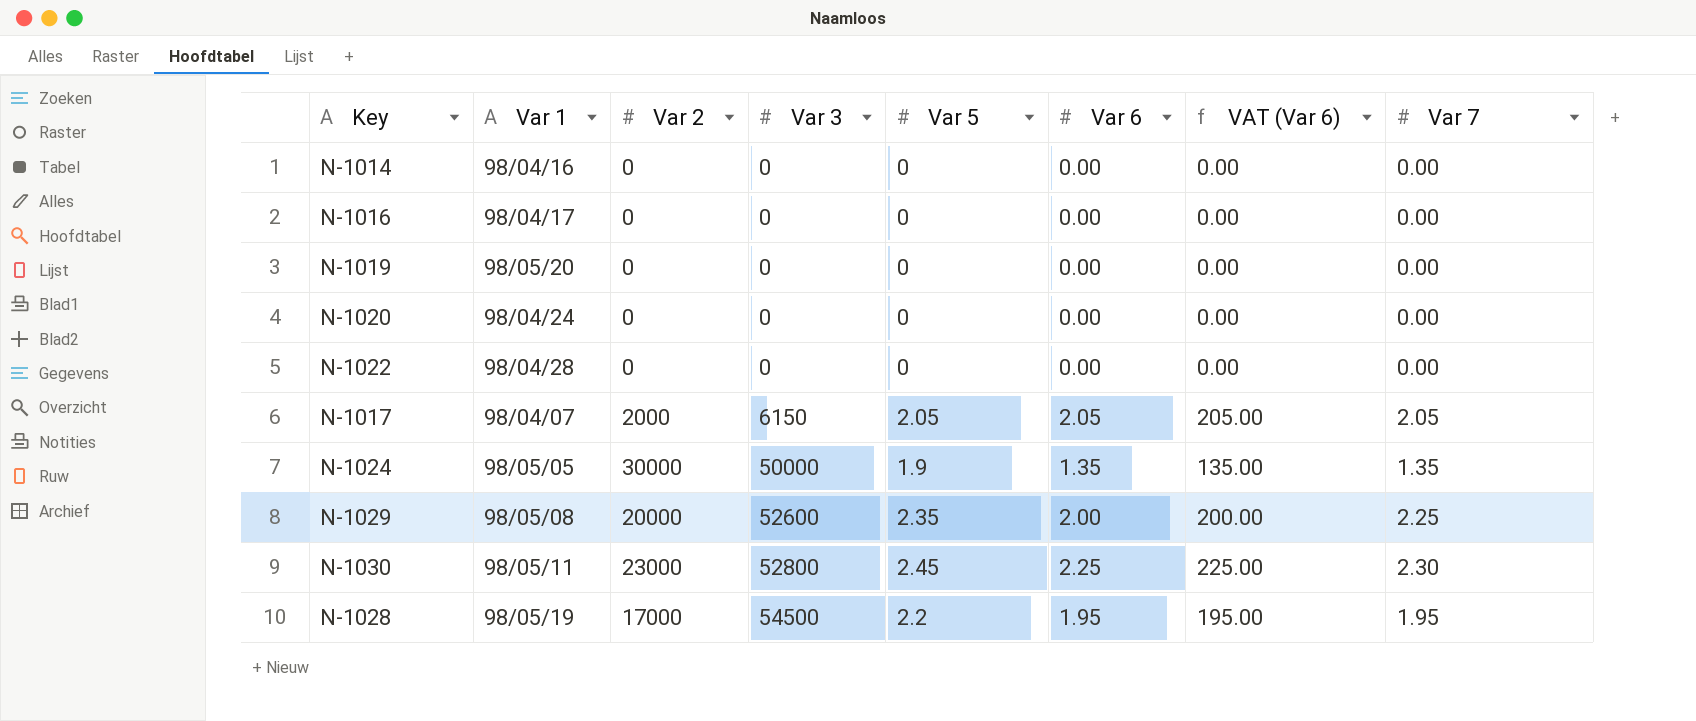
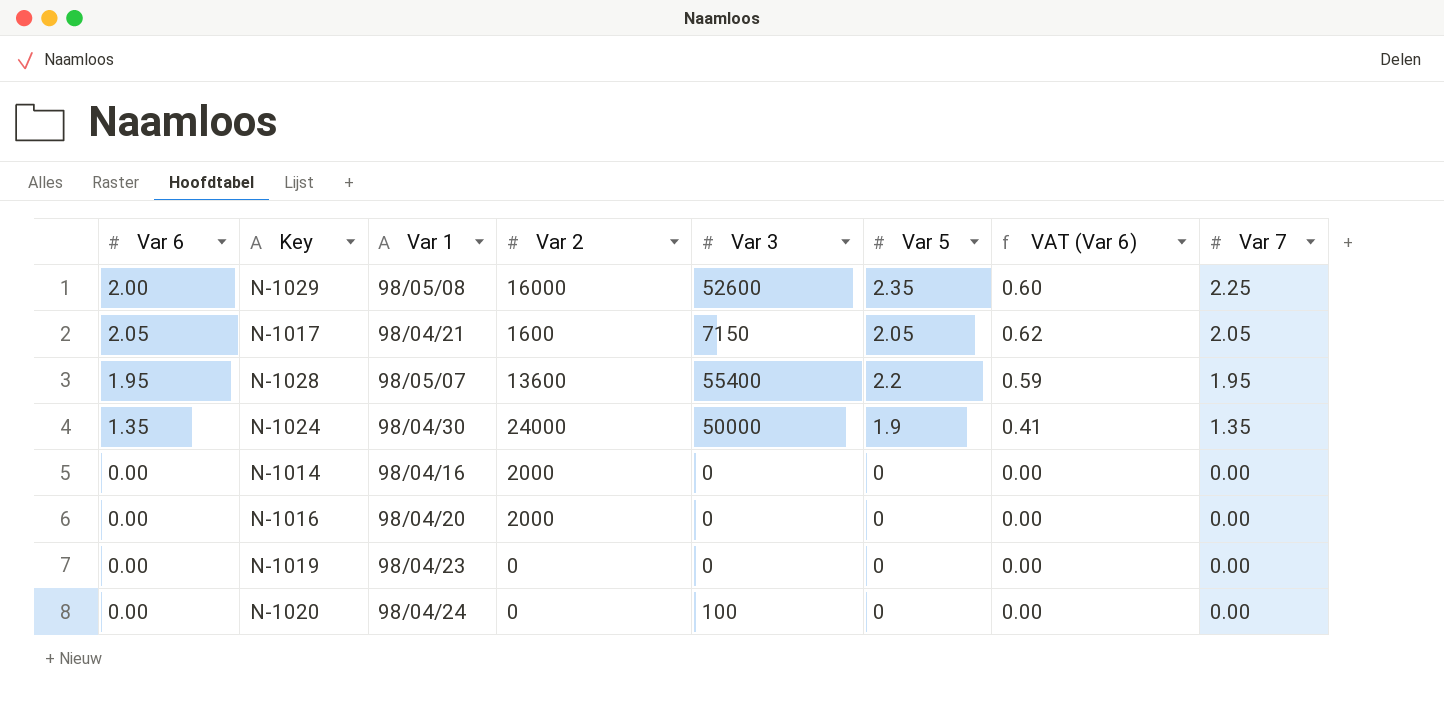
row order: Var 3 ascending -> Var 7 descending
column Var 6 | position: 6 -> 1
column VAT (Var 6) | formula: [Var 6] * 100 -> [Var 6] * 0.3
row N-1022: 98/04/28 | 0 | 0 | 0 | 0.00 | 0.00 | 0.00 -> none
row N-1030: 98/05/11 | 23000 | 52800 | 2.45 | 2.25 | 225.00 | 2.30 -> none
N-1029 | Var 2: 20000 -> 16000
N-1017 | Var 1: 98/04/07 -> 98/04/21
N-1017 | Var 2: 2000 -> 1600
N-1017 | Var 3: 6150 -> 7150
N-1028 | Var 1: 98/05/19 -> 98/05/07
N-1028 | Var 2: 17000 -> 13600
N-1028 | Var 3: 54500 -> 55400
N-1024 | Var 1: 98/05/05 -> 98/04/30
N-1024 | Var 2: 30000 -> 24000
N-1014 | Var 2: 0 -> 2000
N-1016 | Var 1: 98/04/17 -> 98/04/20
N-1016 | Var 2: 0 -> 2000
N-1019 | Var 1: 98/05/20 -> 98/04/23
N-1020 | Var 3: 0 -> 100

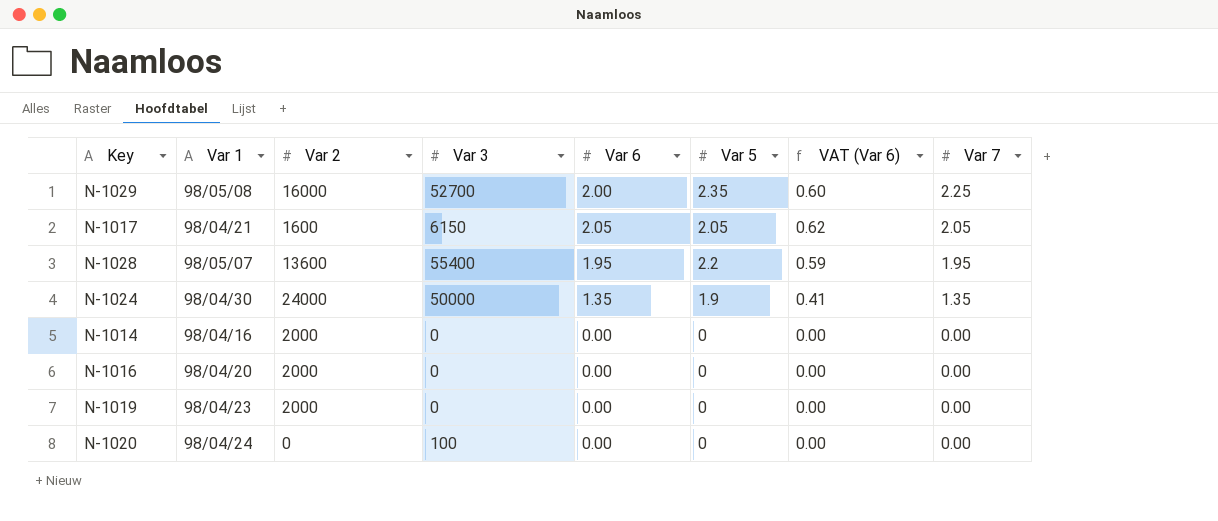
column Var 6 | position: 1 -> 5
N-1029 | Var 3: 52600 -> 52700
N-1017 | Var 3: 7150 -> 6150
N-1019 | Var 2: 0 -> 2000

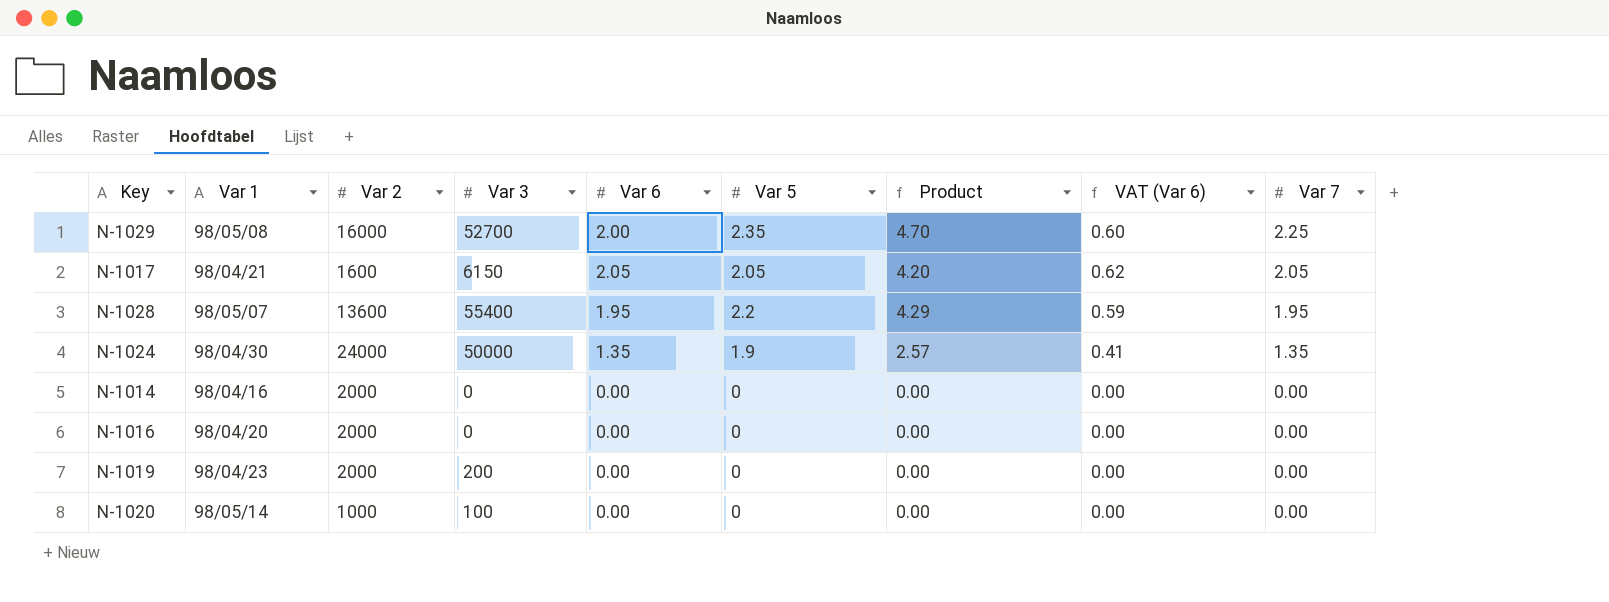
column Product | formula: none -> [Var 6] * [Var 5]
N-1019 | Var 3: 0 -> 200
N-1020 | Var 1: 98/04/24 -> 98/05/14
N-1020 | Var 2: 0 -> 1000

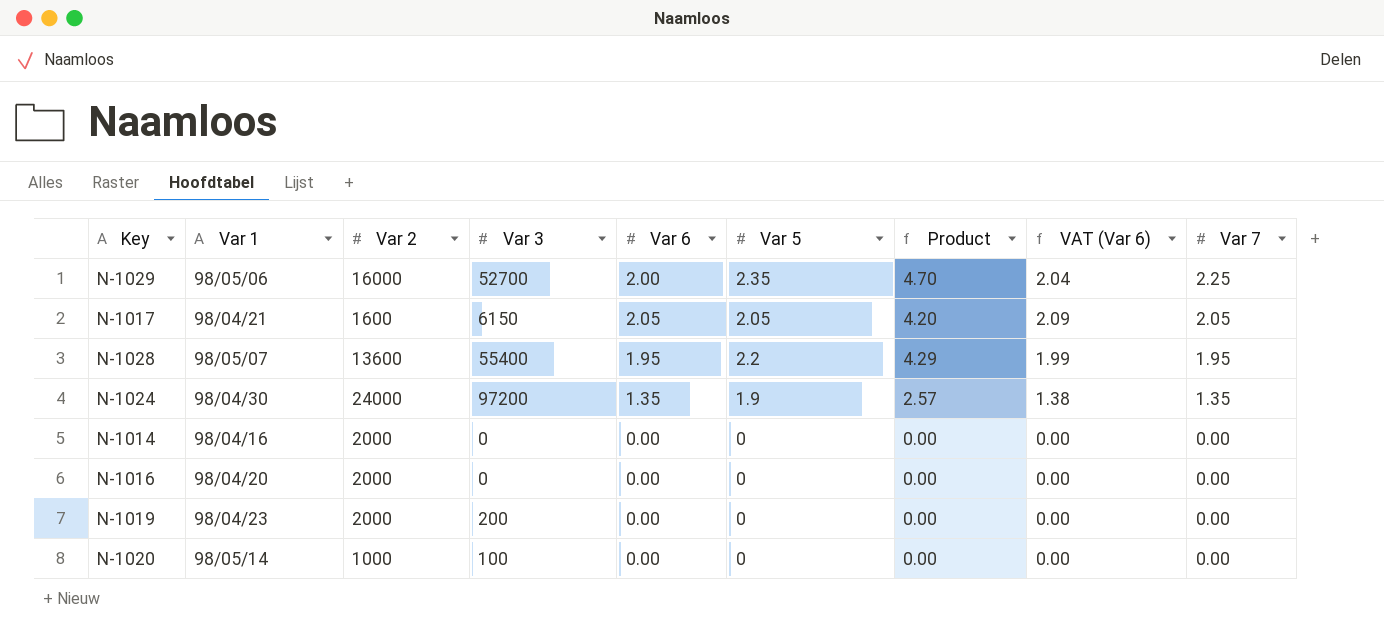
column VAT (Var 6) | formula: [Var 6] * 0.3 -> [Var 6] * 1.02
N-1029 | Var 1: 98/05/08 -> 98/05/06
N-1024 | Var 3: 50000 -> 97200

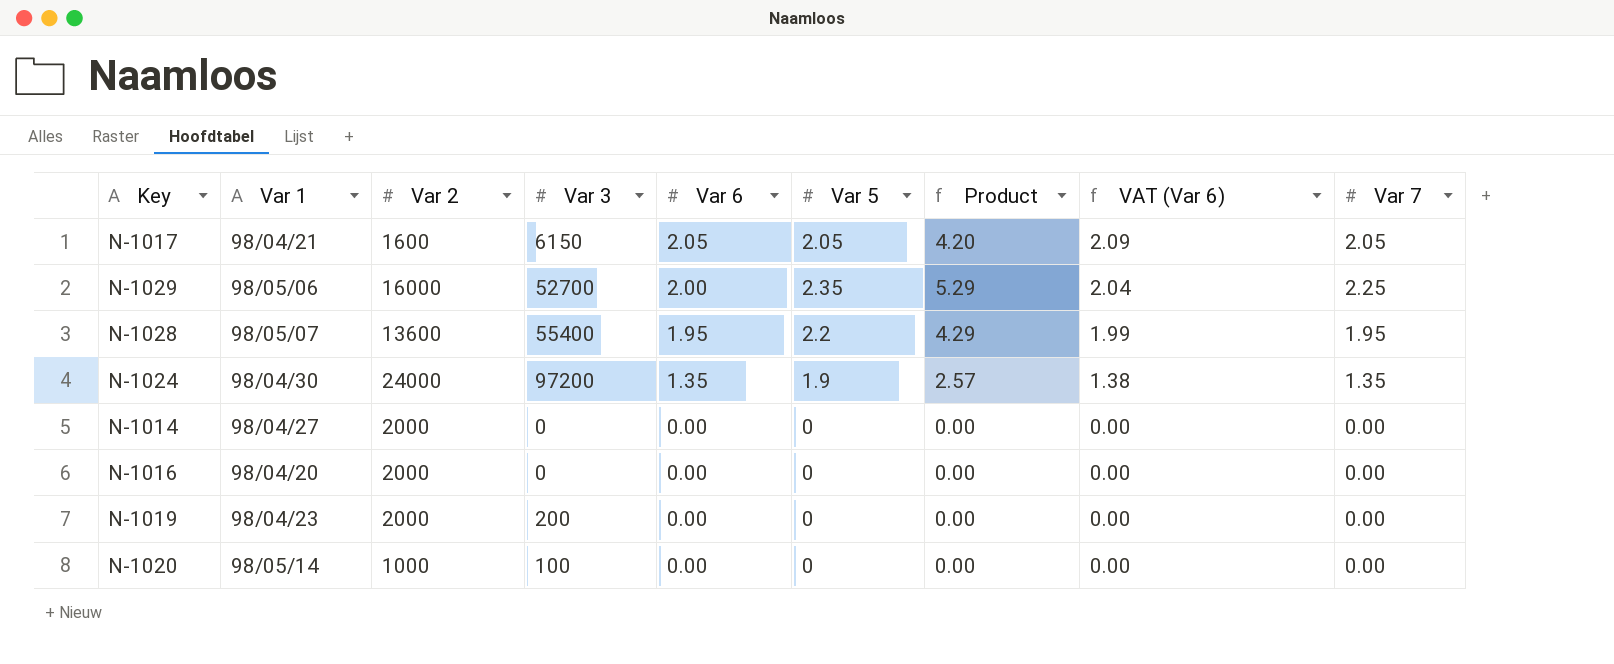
row order: Var 7 descending -> Var 6 descending
column Product | formula: [Var 6] * [Var 5] -> [Var 5] * [Var 7]
N-1014 | Var 1: 98/04/16 -> 98/04/27

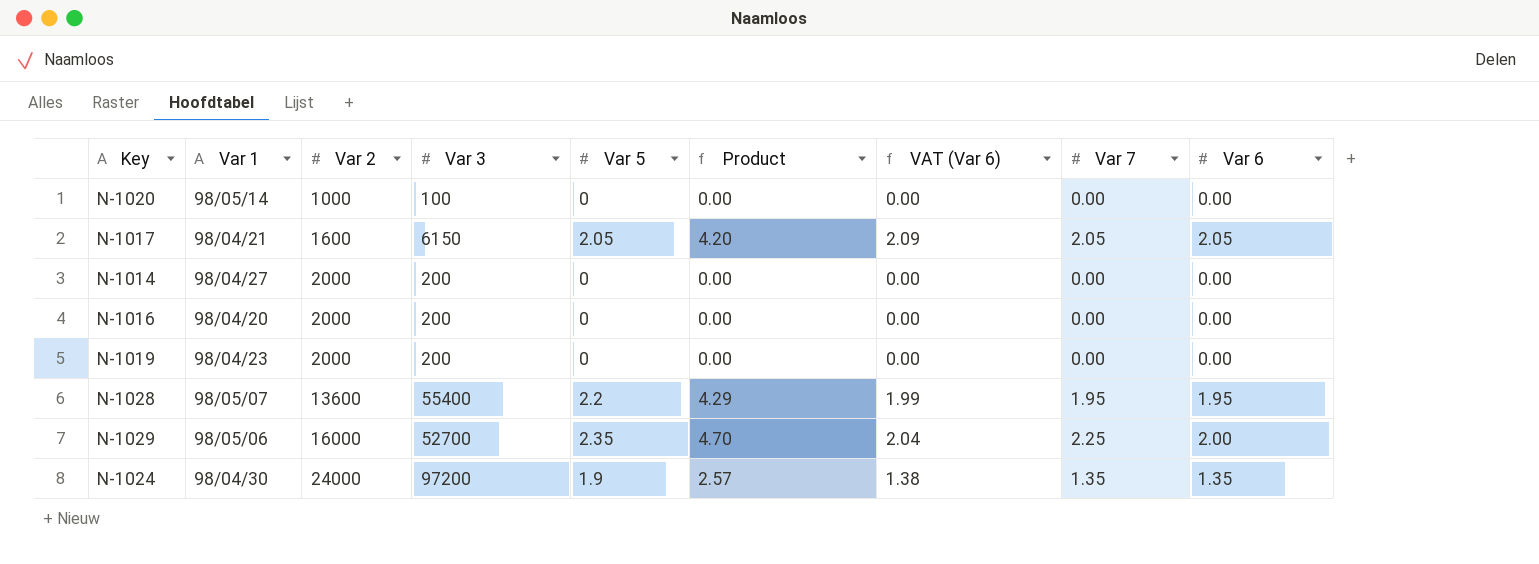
row order: Var 6 descending -> Var 2 ascending
column Product | formula: [Var 5] * [Var 7] -> [Var 5] * [Var 6]
column Var 6 | position: 5 -> 9
N-1014 | Var 3: 0 -> 200
N-1016 | Var 3: 0 -> 200

